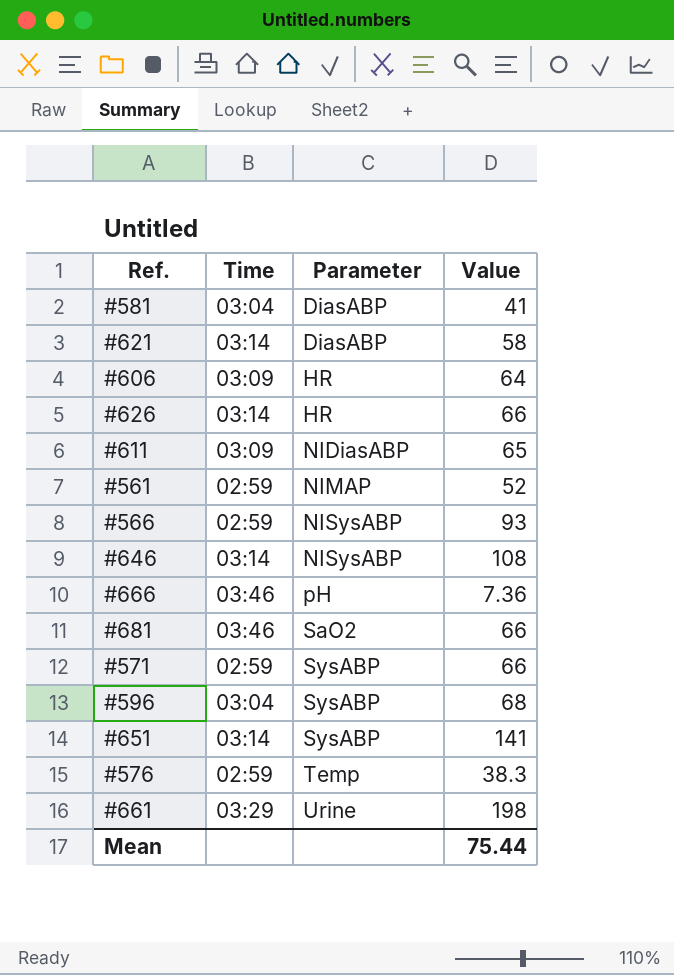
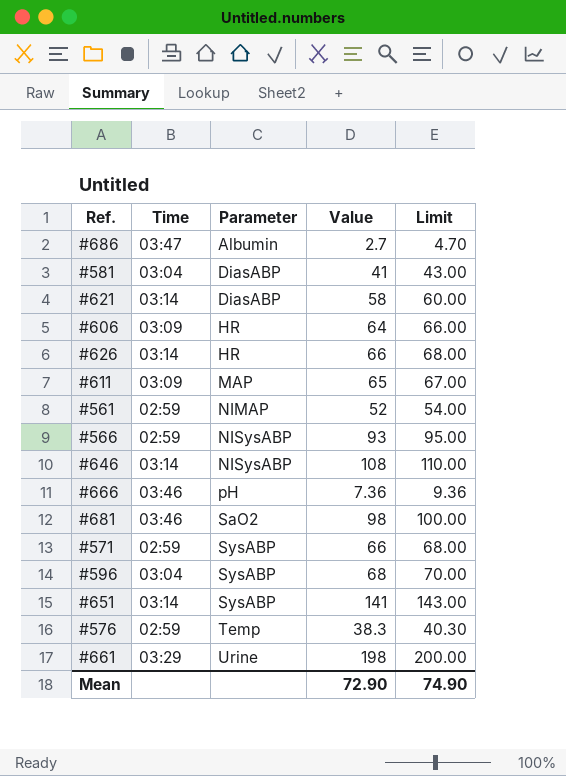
column Limit | formula: none -> [Value] + 2
row #686: none -> 03:47 | Albumin | 2.7 | 4.70
#611 | Parameter: NIDiasABP -> MAP
#681 | Value: 66 -> 98
Mean | Value: 75.44 -> 72.90

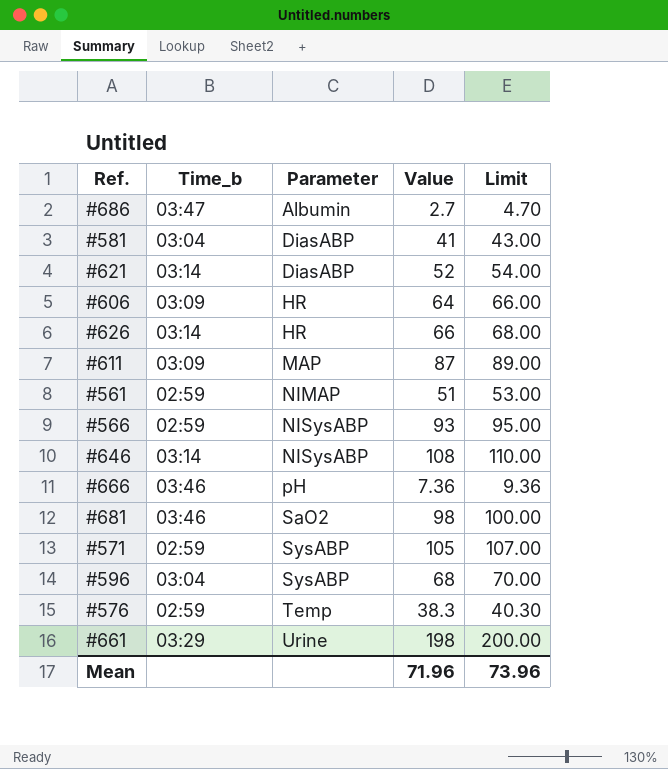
column name: Time -> Time_b
row #651: 03:14 | SysABP | 141 | 143.00 -> none
#621 | Value: 58 -> 52
#621 | Limit: 60.00 -> 54.00
#611 | Value: 65 -> 87
#611 | Limit: 67.00 -> 89.00
#561 | Value: 52 -> 51
#561 | Limit: 54.00 -> 53.00
#571 | Value: 66 -> 105
#571 | Limit: 68.00 -> 107.00
Mean | Value: 72.90 -> 71.96
Mean | Limit: 74.90 -> 73.96

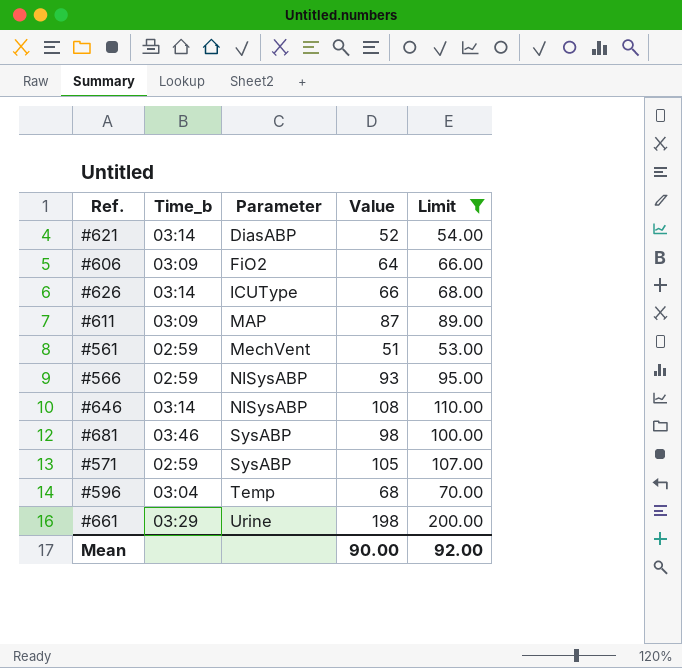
filter: none -> Limit >= 53.00
#606 | Parameter: HR -> FiO2
#626 | Parameter: HR -> ICUType
#561 | Parameter: NIMAP -> MechVent
#681 | Parameter: SaO2 -> SysABP
#596 | Parameter: SysABP -> Temp
Mean | Value: 71.96 -> 90.00
Mean | Limit: 73.96 -> 92.00

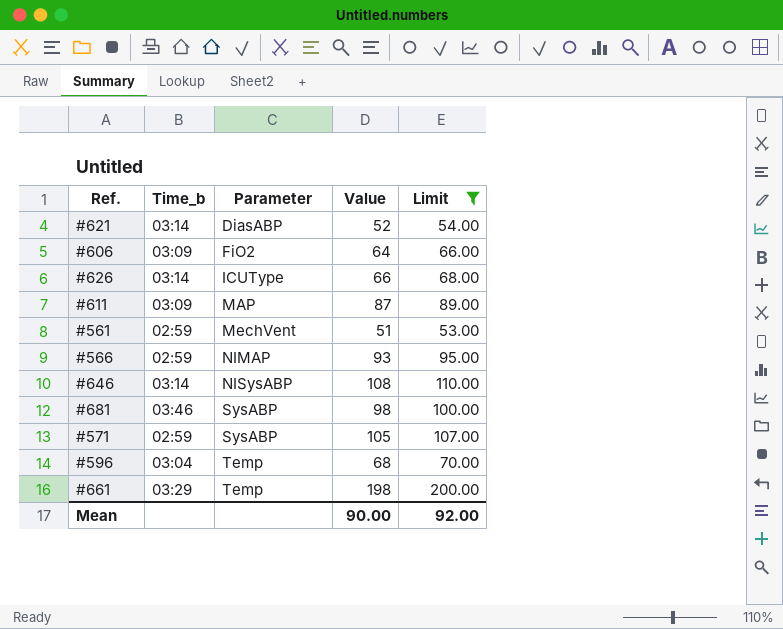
#566 | Parameter: NISysABP -> NIMAP
#661 | Parameter: Urine -> Temp

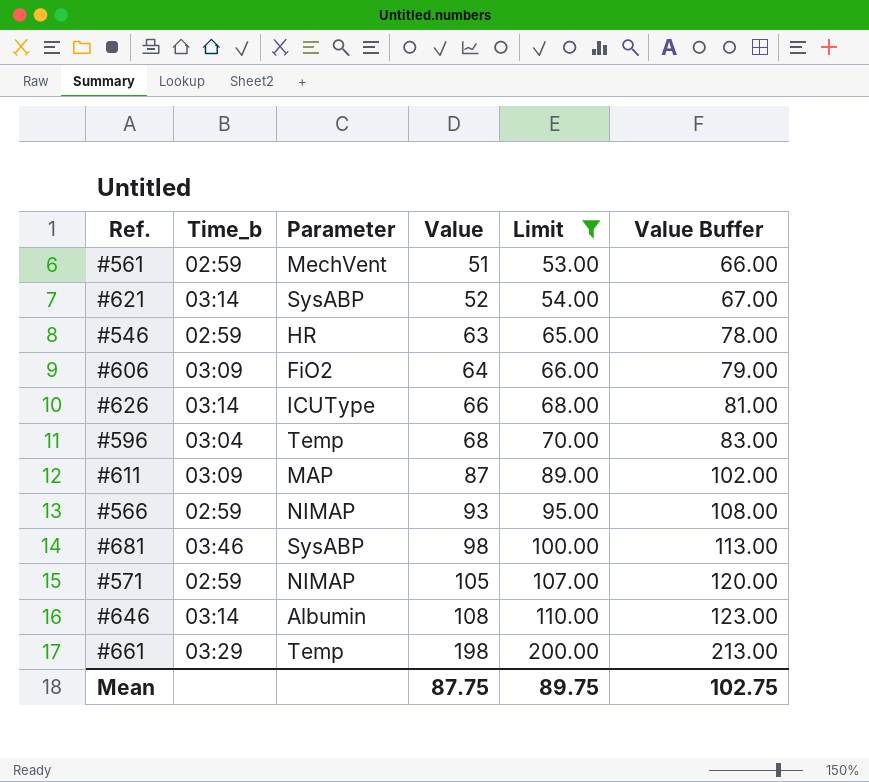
row order: Parameter ascending -> Value ascending
column Value Buffer | formula: none -> [Value] + 15
#621 | Parameter: DiasABP -> SysABP
row #546: none -> 02:59 | HR | 63 | 65.00 | 78.00
#571 | Parameter: SysABP -> NIMAP
#646 | Parameter: NISysABP -> Albumin
Mean | Value: 90.00 -> 87.75
Mean | Limit: 92.00 -> 89.75

